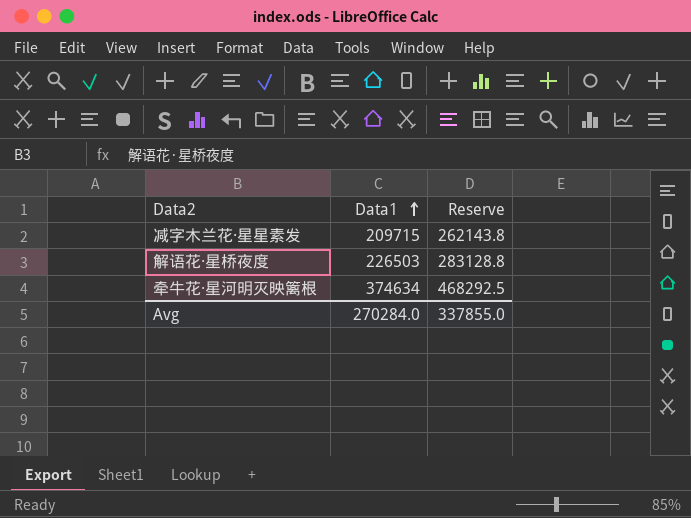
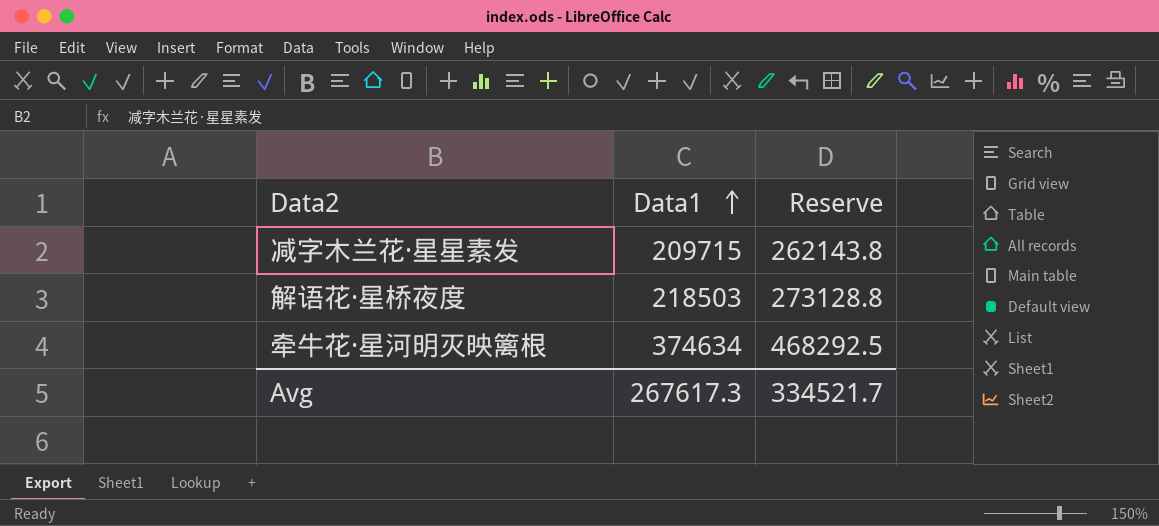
解语花·星桥夜度 | Data1: 226503 -> 218503
解语花·星桥夜度 | Reserve: 283128.8 -> 273128.8
Avg | Data1: 270284.0 -> 267617.3
Avg | Reserve: 337855.0 -> 334521.7

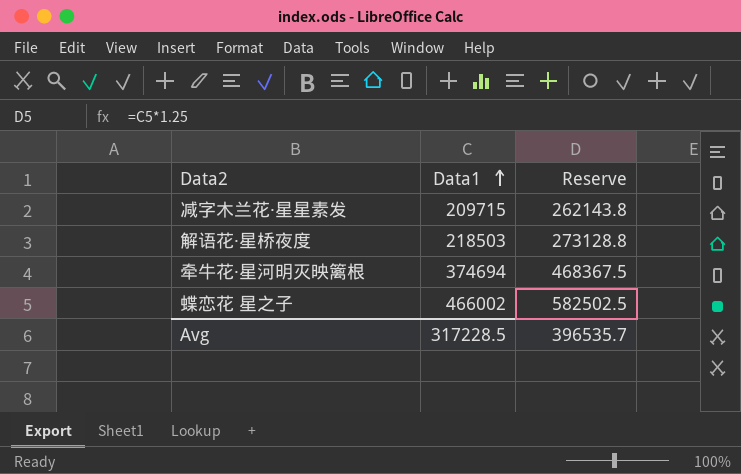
牵牛花·星河明灭映篱根 | Data1: 374634 -> 374694
牵牛花·星河明灭映篱根 | Reserve: 468292.5 -> 468367.5
row 蝶恋花 星之子: none -> 466002 | 582502.5
Avg | Data1: 267617.3 -> 317228.5
Avg | Reserve: 334521.7 -> 396535.7

